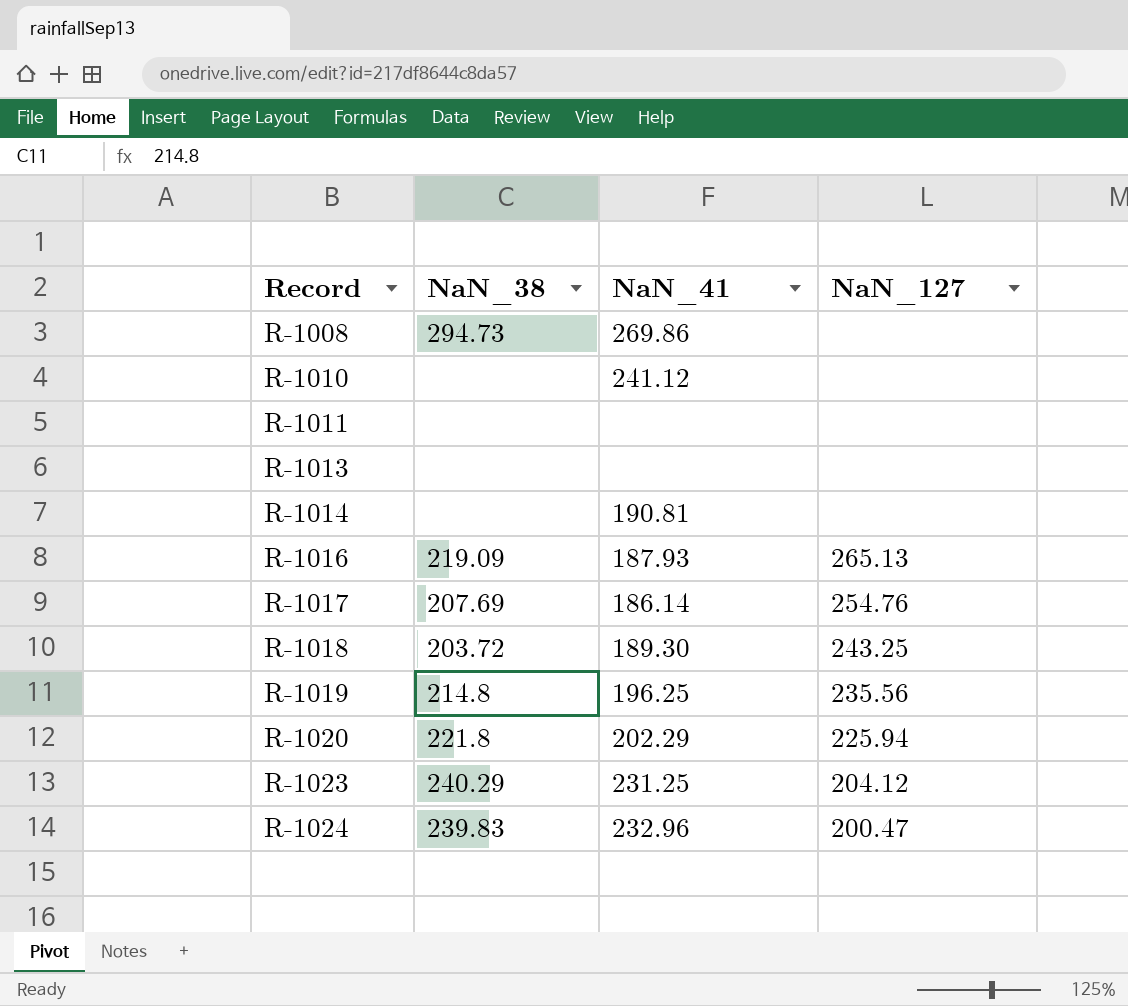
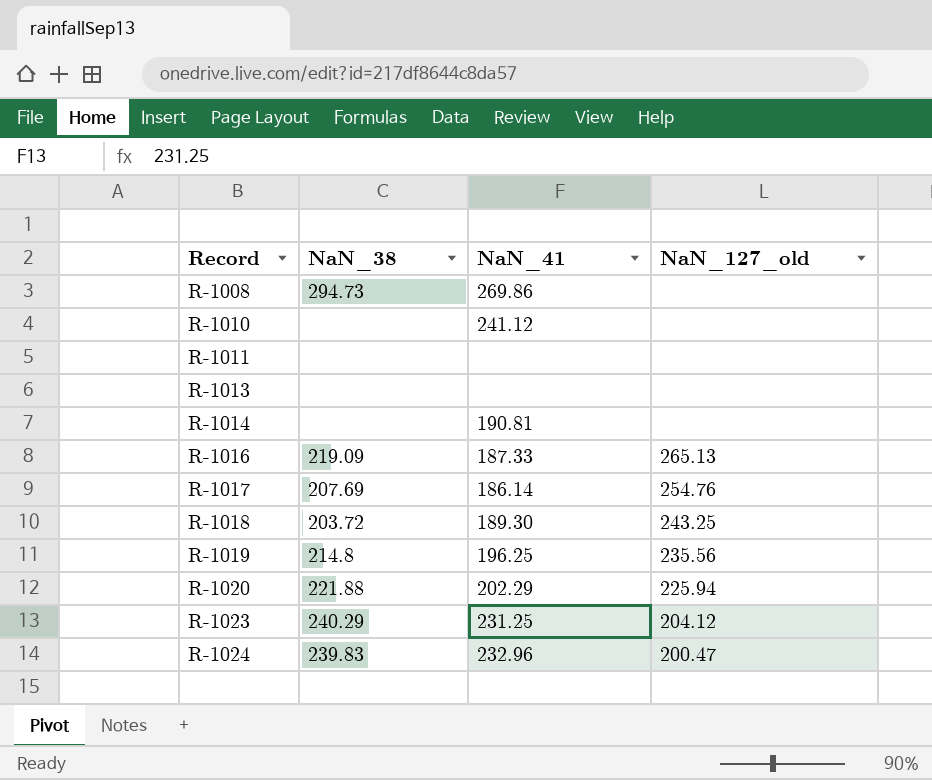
column name: NaN_127 -> NaN_127_old
R-1016 | NaN_41: 187.93 -> 187.33
R-1020 | NaN_38: 221.8 -> 221.88

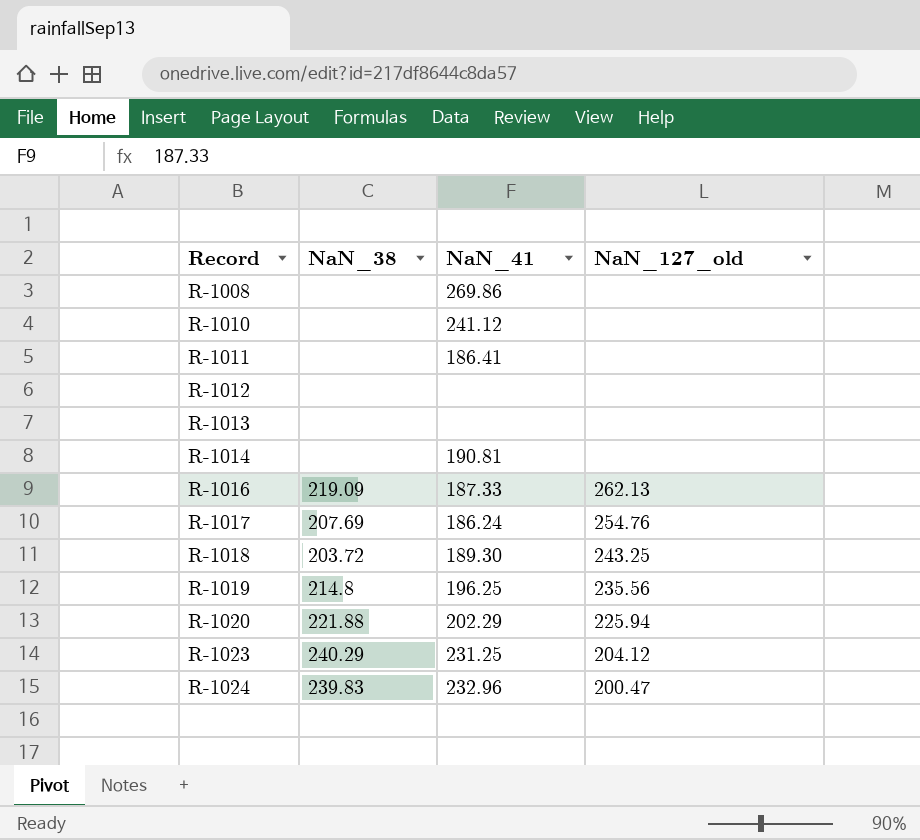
R-1008 | NaN_38: 294.73 -> none
R-1011 | NaN_41: none -> 186.41
row R-1012: none -> none | none | none
R-1016 | NaN_127_old: 265.13 -> 262.13
R-1017 | NaN_41: 186.14 -> 186.24

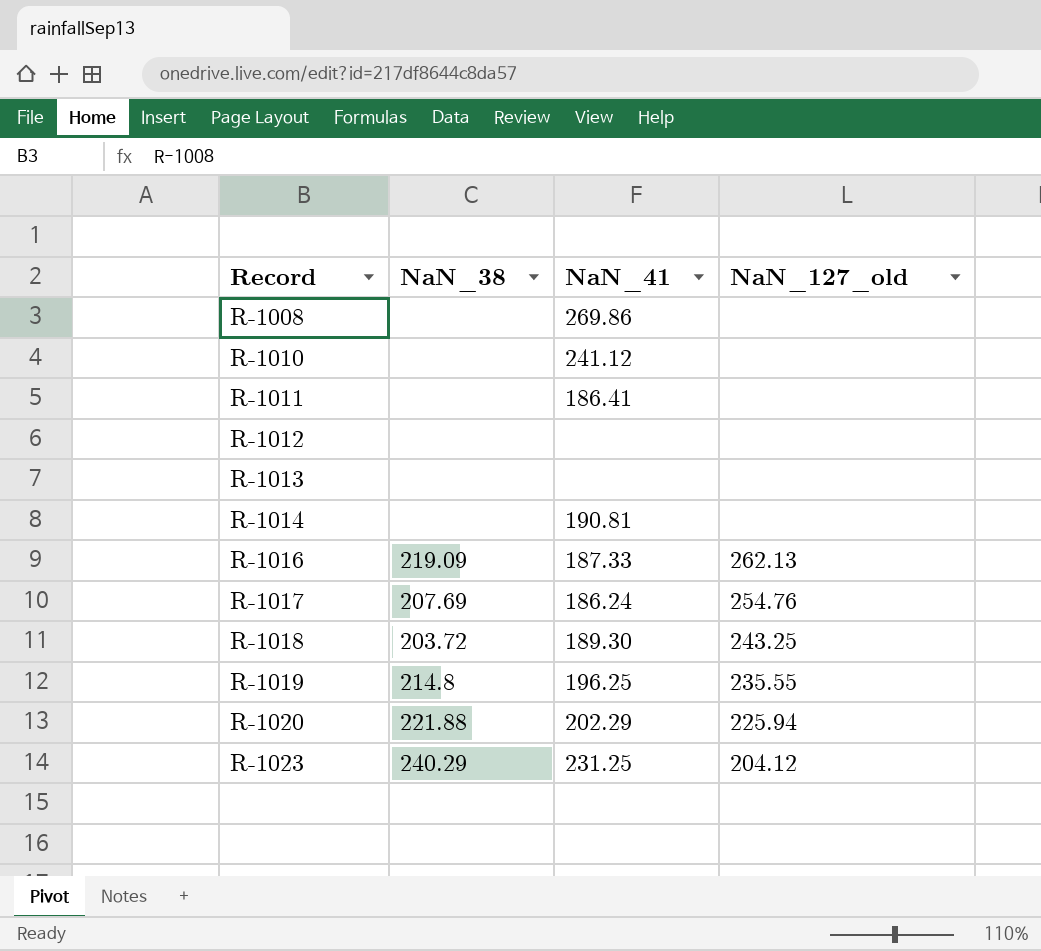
row R-1024: 239.83 | 232.96 | 200.47 -> none
R-1019 | NaN_127_old: 235.56 -> 235.55

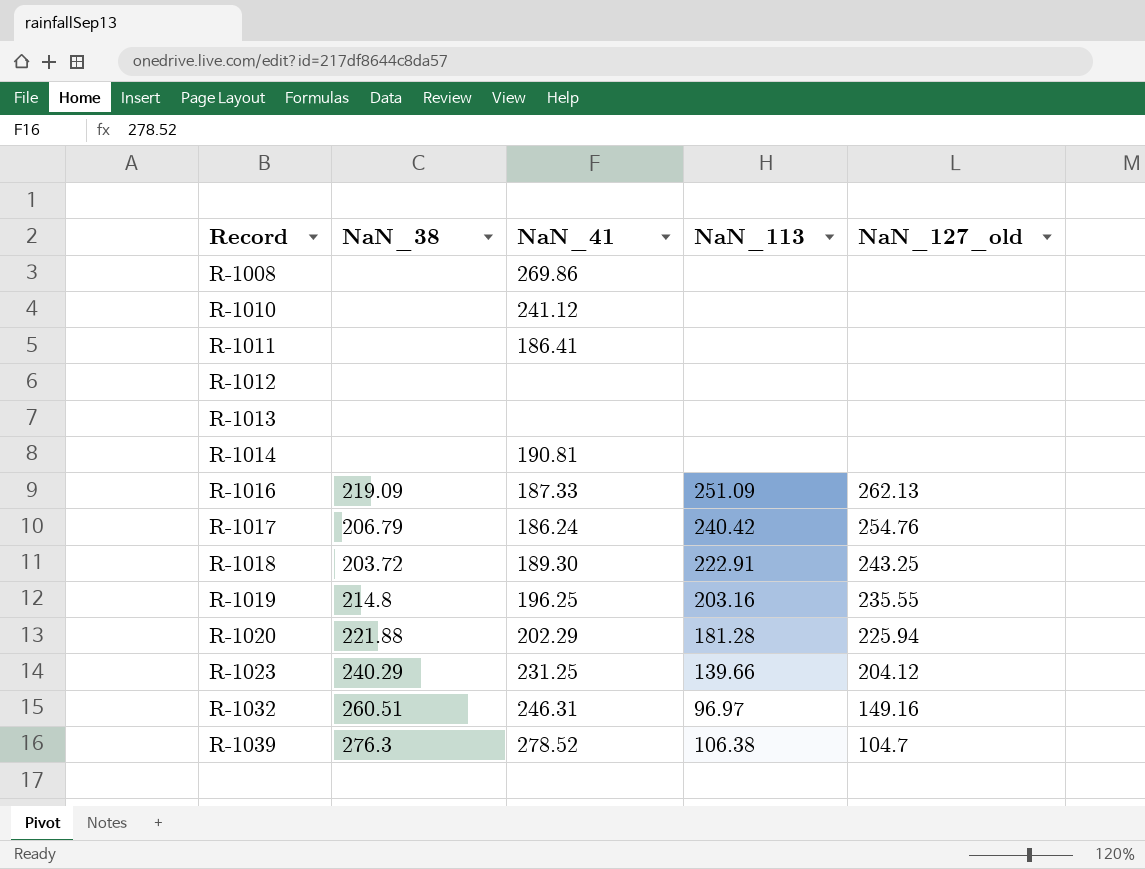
column NaN_113 | position: none -> 4
R-1017 | NaN_38: 207.69 -> 206.79
row R-1032: none -> 260.51 | 246.31 | 96.97 | 149.16
row R-1039: none -> 276.3 | 278.52 | 106.38 | 104.7

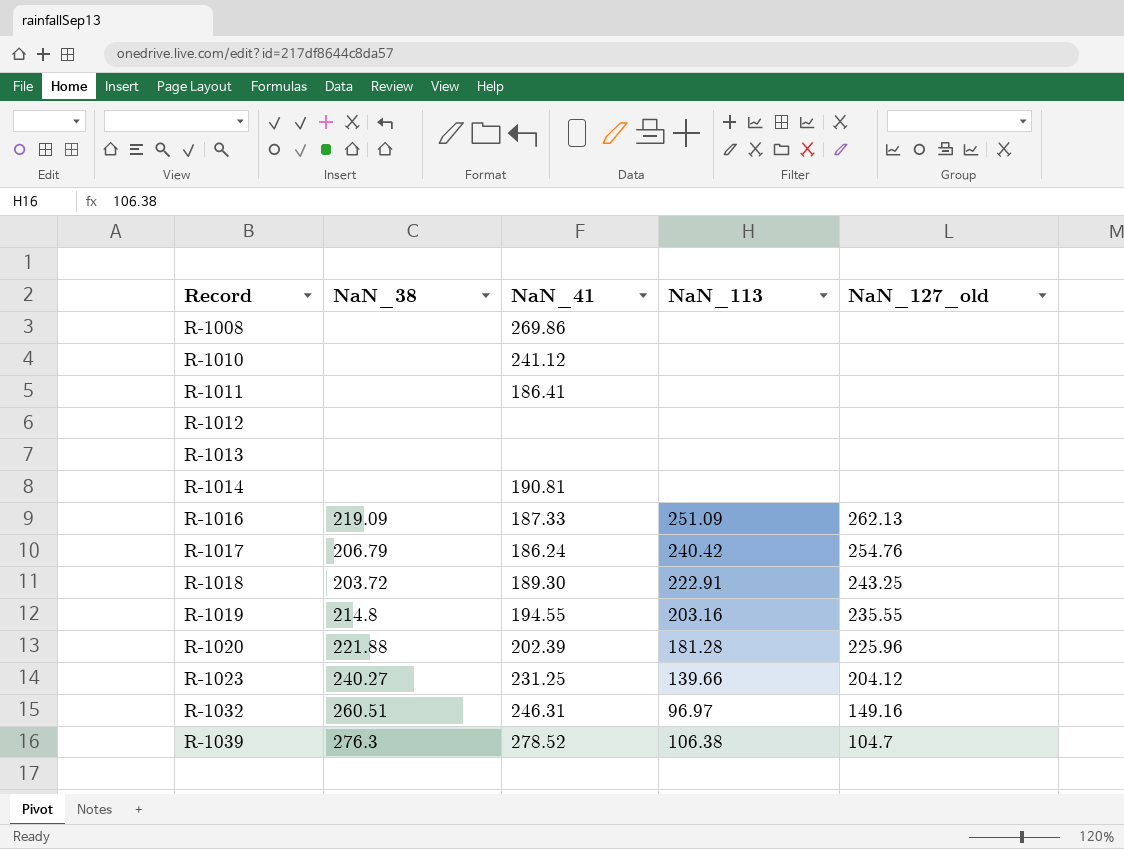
R-1019 | NaN_41: 196.25 -> 194.55
R-1020 | NaN_41: 202.29 -> 202.39
R-1020 | NaN_127_old: 225.94 -> 225.96
R-1023 | NaN_38: 240.29 -> 240.27

